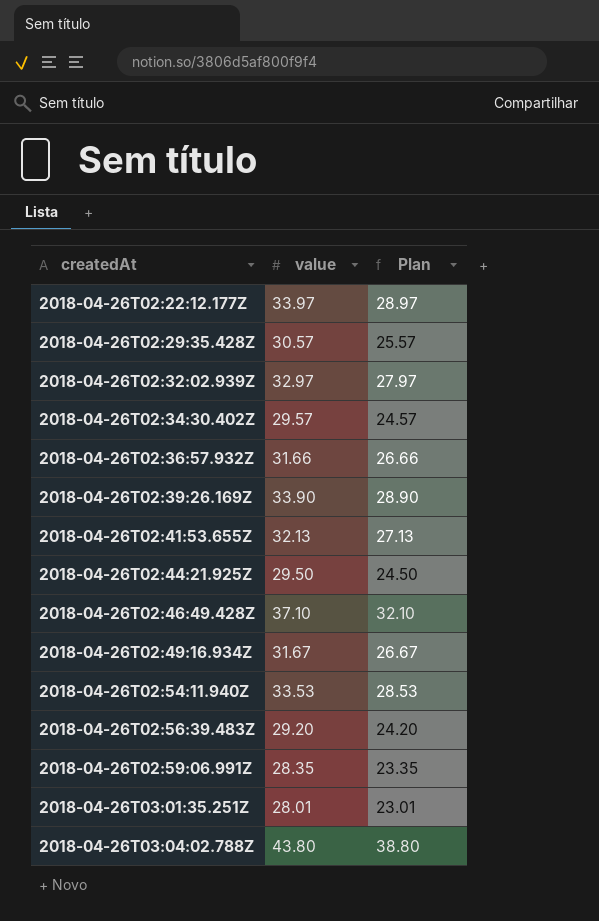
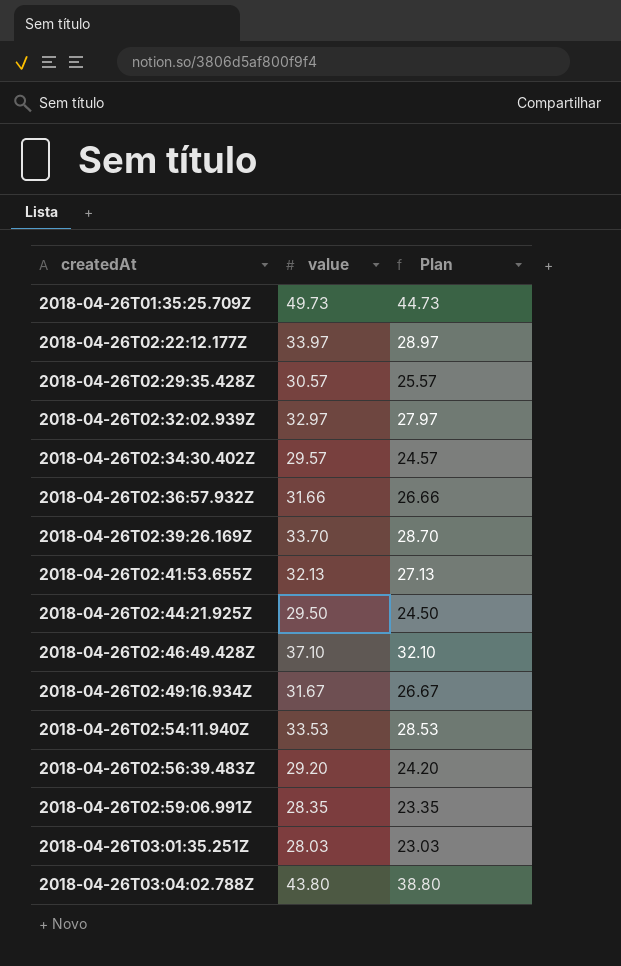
row 2018-04-26T01:35:25.709Z: none -> 49.73 | 44.73
2018-04-26T02:39:26.169Z | value: 33.90 -> 33.70
2018-04-26T02:39:26.169Z | Plan: 28.90 -> 28.70
2018-04-26T03:01:35.251Z | value: 28.01 -> 28.03
2018-04-26T03:01:35.251Z | Plan: 23.01 -> 23.03

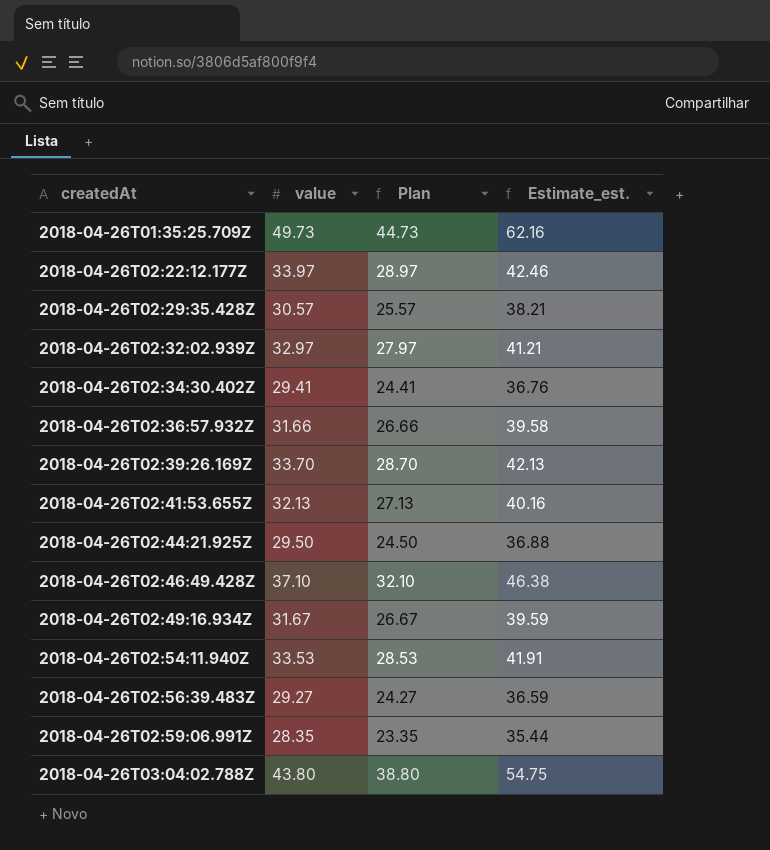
column Estimate_est. | formula: none -> [value] * 1.25
row 2018-04-26T03:01:35.251Z: 28.03 | 23.03 -> none
2018-04-26T02:34:30.402Z | value: 29.57 -> 29.41
2018-04-26T02:34:30.402Z | Plan: 24.57 -> 24.41
2018-04-26T02:56:39.483Z | value: 29.20 -> 29.27
2018-04-26T02:56:39.483Z | Plan: 24.20 -> 24.27

